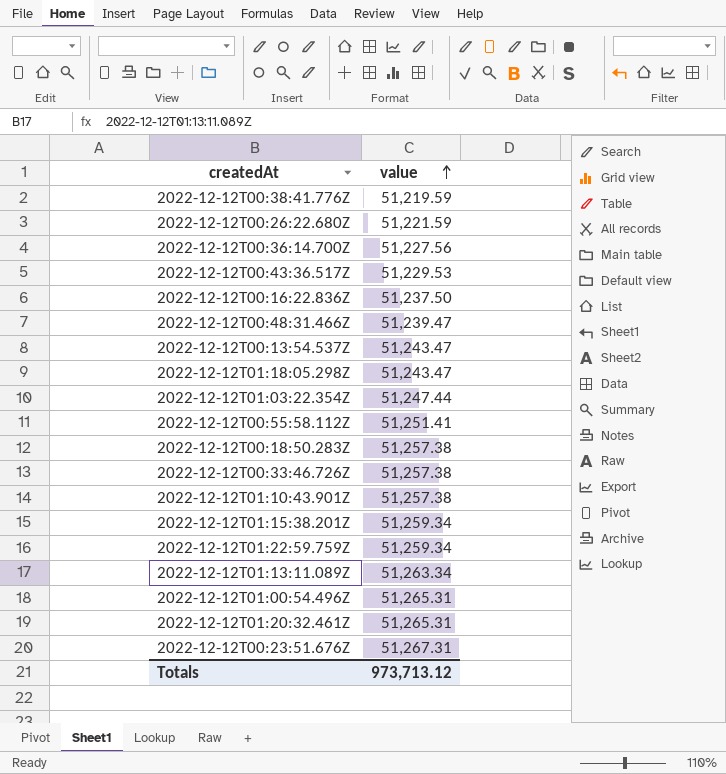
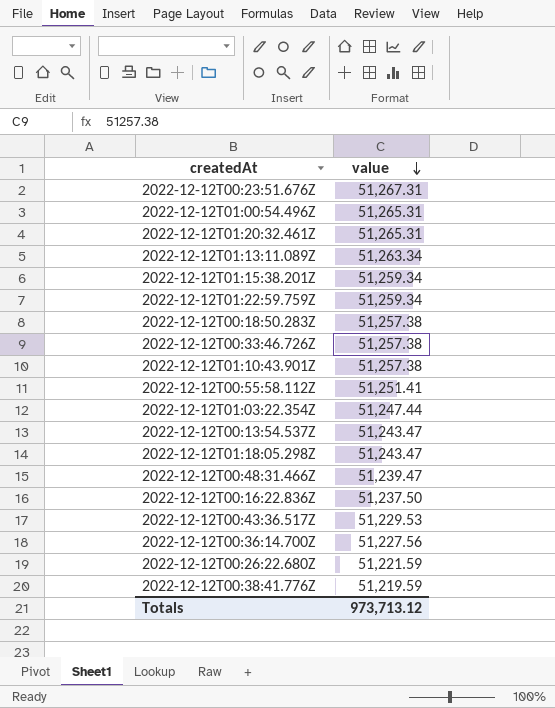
row order: value ascending -> value descending

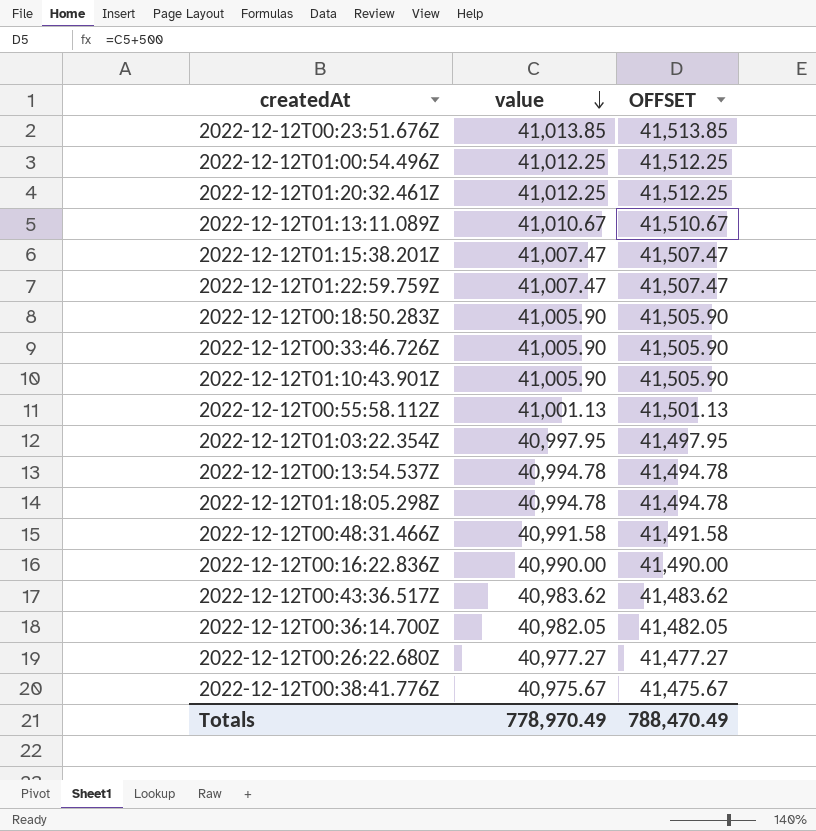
column OFFSET | formula: none -> [value] + 500
2022-12-12T00:23:51.676Z | value: 51,267.31 -> 41,013.85
2022-12-12T01:00:54.496Z | value: 51,265.31 -> 41,012.25
2022-12-12T01:20:32.461Z | value: 51,265.31 -> 41,012.25
2022-12-12T01:13:11.089Z | value: 51,263.34 -> 41,010.67
2022-12-12T01:15:38.201Z | value: 51,259.34 -> 41,007.47
2022-12-12T01:22:59.759Z | value: 51,259.34 -> 41,007.47
2022-12-12T00:18:50.283Z | value: 51,257.38 -> 41,005.90
2022-12-12T00:33:46.726Z | value: 51,257.38 -> 41,005.90
2022-12-12T01:10:43.901Z | value: 51,257.38 -> 41,005.90
2022-12-12T00:55:58.112Z | value: 51,251.41 -> 41,001.13
2022-12-12T01:03:22.354Z | value: 51,247.44 -> 40,997.95
2022-12-12T00:13:54.537Z | value: 51,243.47 -> 40,994.78
2022-12-12T01:18:05.298Z | value: 51,243.47 -> 40,994.78
2022-12-12T00:48:31.466Z | value: 51,239.47 -> 40,991.58
2022-12-12T00:16:22.836Z | value: 51,237.50 -> 40,990.00
2022-12-12T00:43:36.517Z | value: 51,229.53 -> 40,983.62
2022-12-12T00:36:14.700Z | value: 51,227.56 -> 40,982.05
2022-12-12T00:26:22.680Z | value: 51,221.59 -> 40,977.27
2022-12-12T00:38:41.776Z | value: 51,219.59 -> 40,975.67
Totals | value: 973,713.12 -> 778,970.49

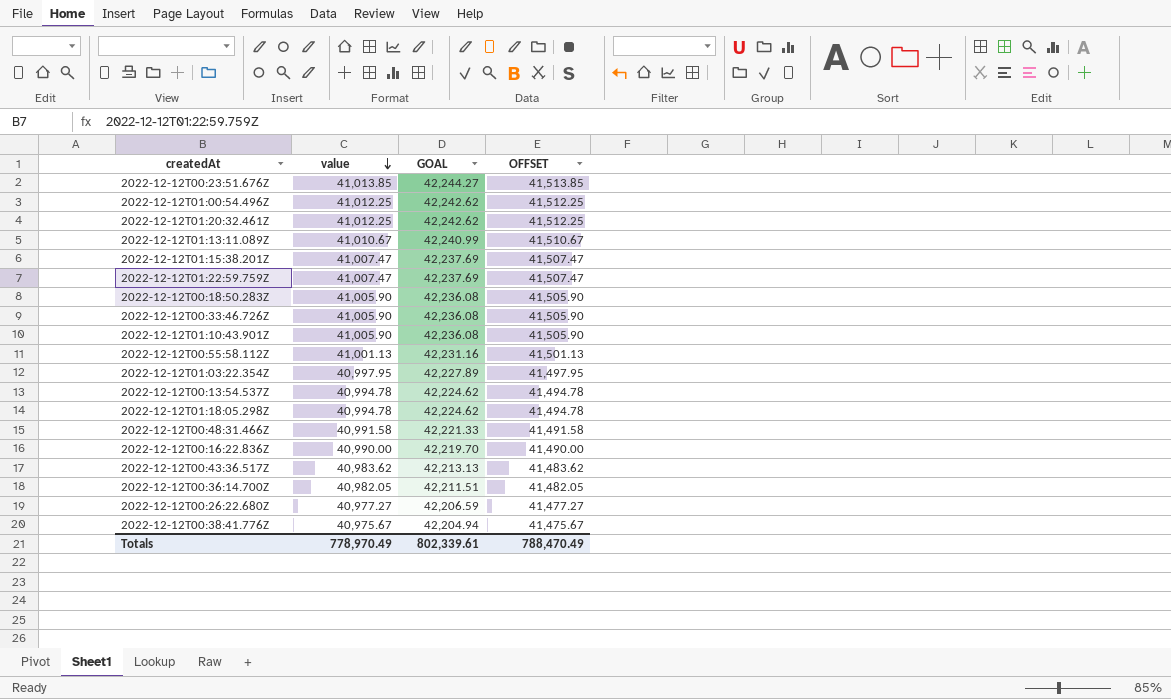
column GOAL | formula: none -> [value] * 1.03

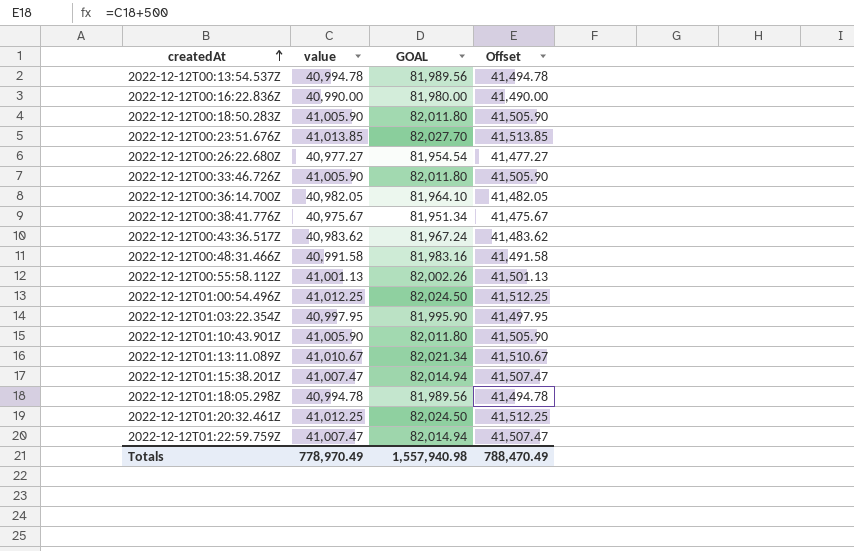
row order: value descending -> createdAt ascending
column GOAL | formula: [value] * 1.03 -> [value] * 2
column name: OFFSET -> Offset
Totals | GOAL: 802,339.61 -> 1,557,940.98

